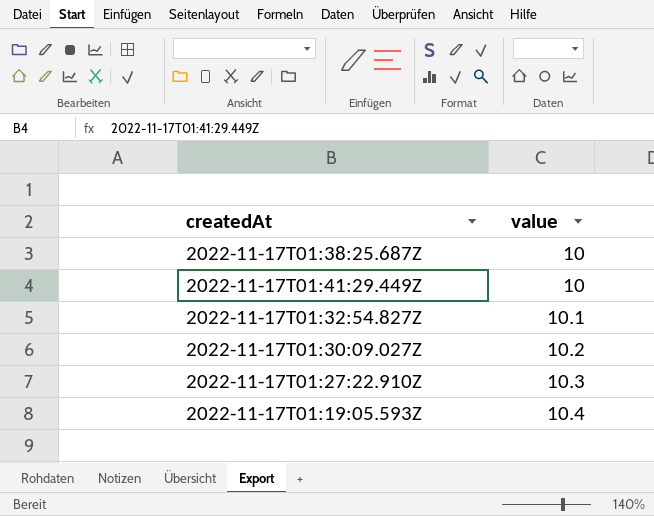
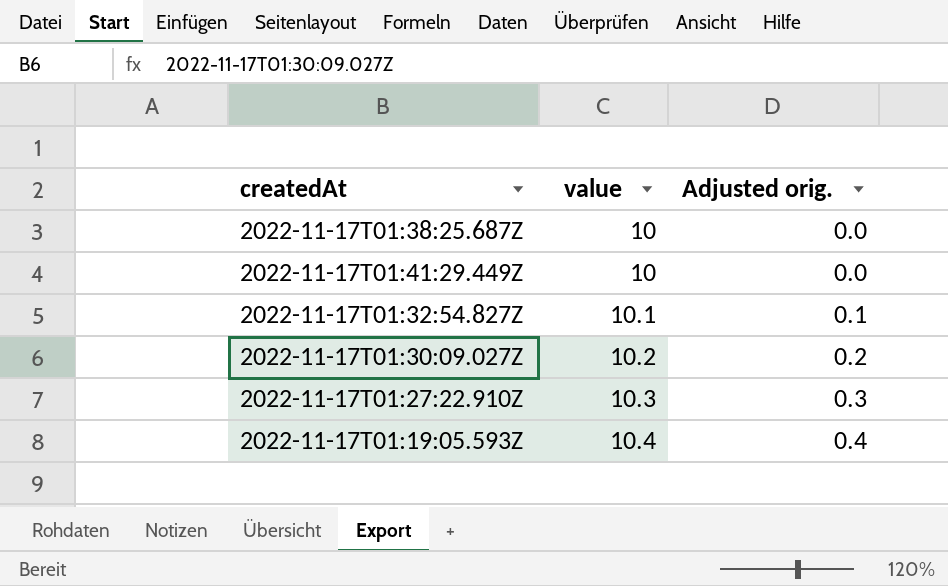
column Adjusted orig. | formula: none -> [value] - 10

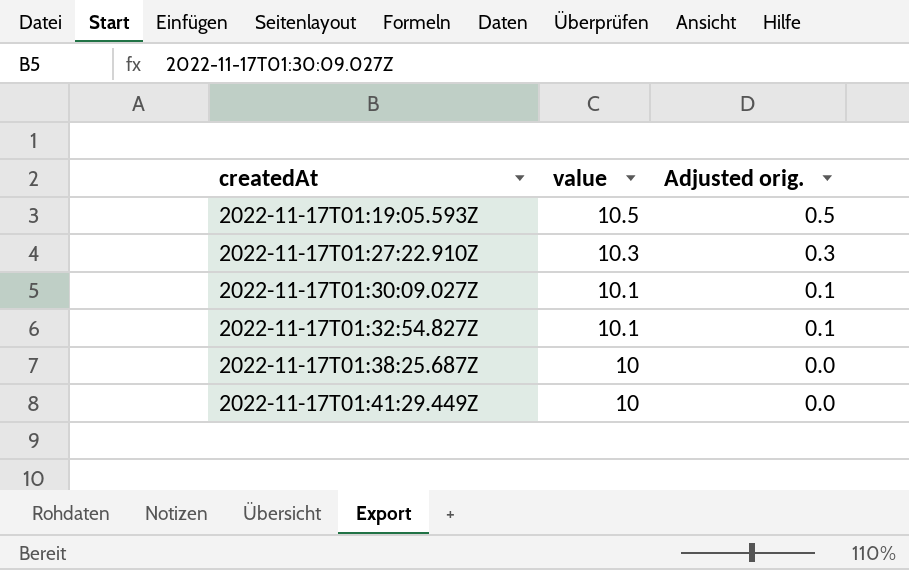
row order: value ascending -> createdAt ascending
2022-11-17T01:19:05.593Z | value: 10.4 -> 10.5
2022-11-17T01:19:05.593Z | Adjusted orig.: 0.4 -> 0.5
2022-11-17T01:30:09.027Z | value: 10.2 -> 10.1
2022-11-17T01:30:09.027Z | Adjusted orig.: 0.2 -> 0.1

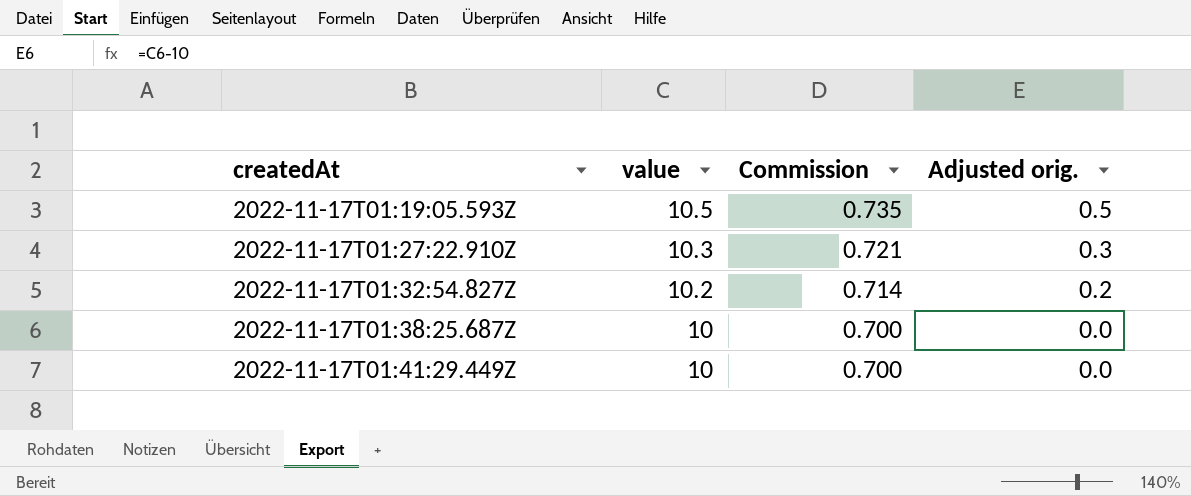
column Commission | formula: none -> [value] * 0.07
row 2022-11-17T01:30:09.027Z: 10.1 | 0.1 -> none
2022-11-17T01:32:54.827Z | value: 10.1 -> 10.2
2022-11-17T01:32:54.827Z | Adjusted orig.: 0.1 -> 0.2

